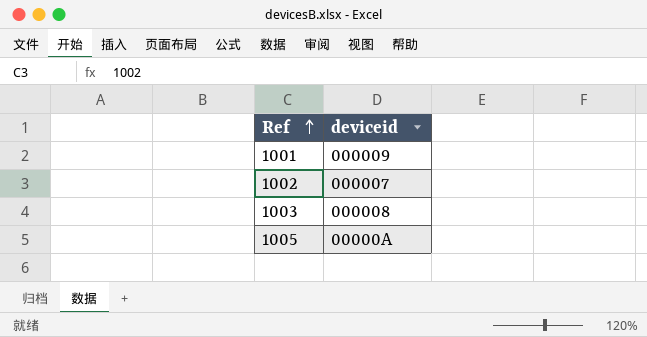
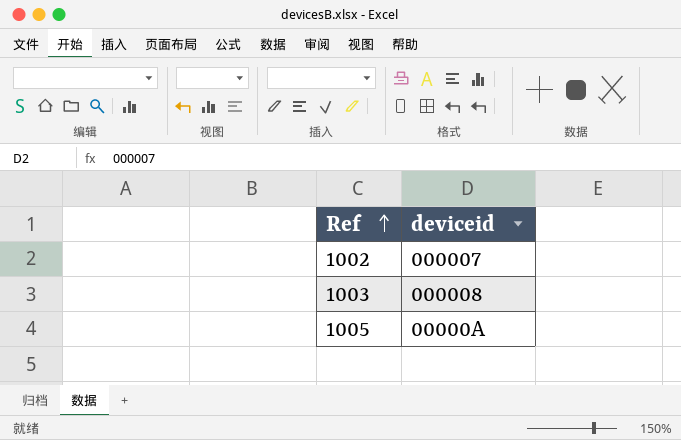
row 1001: 000009 -> none

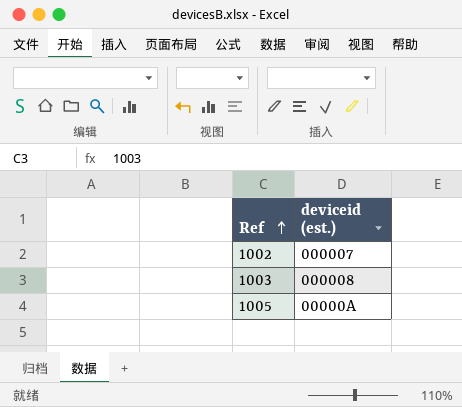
column name: deviceid -> deviceid (est.)

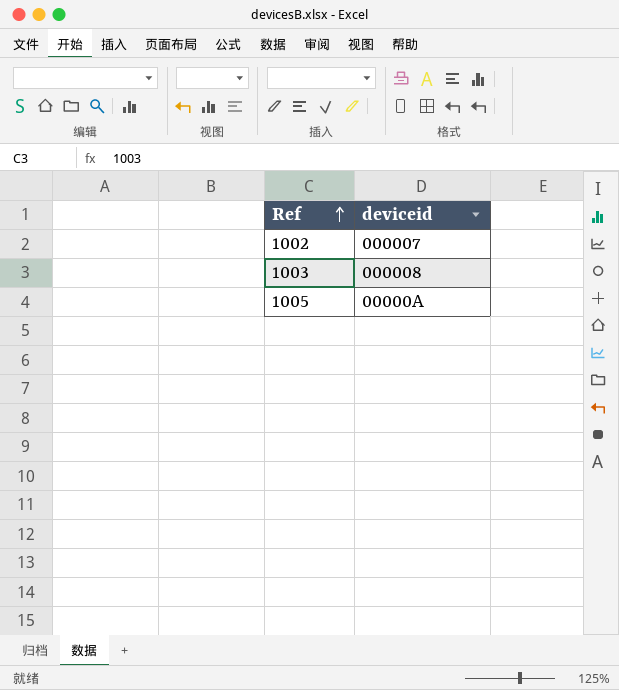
column name: deviceid (est.) -> deviceid

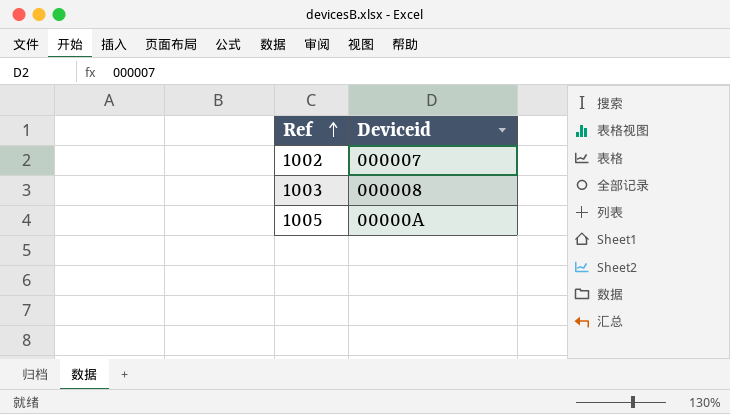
column name: deviceid -> Deviceid

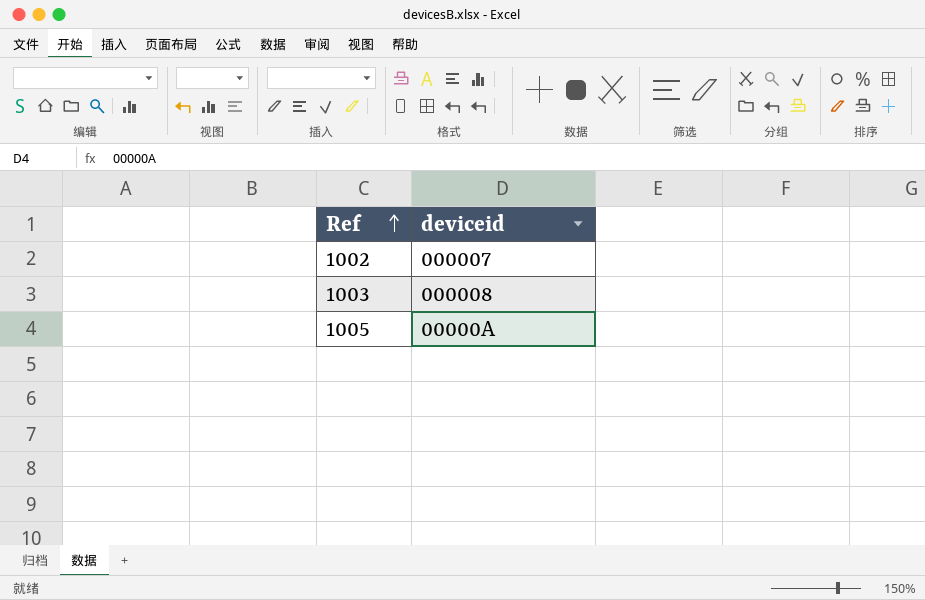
column name: Deviceid -> deviceid

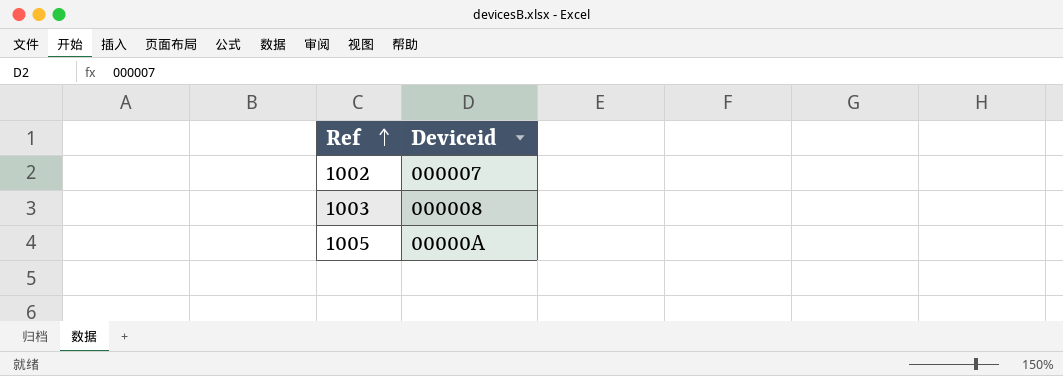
column name: deviceid -> Deviceid

